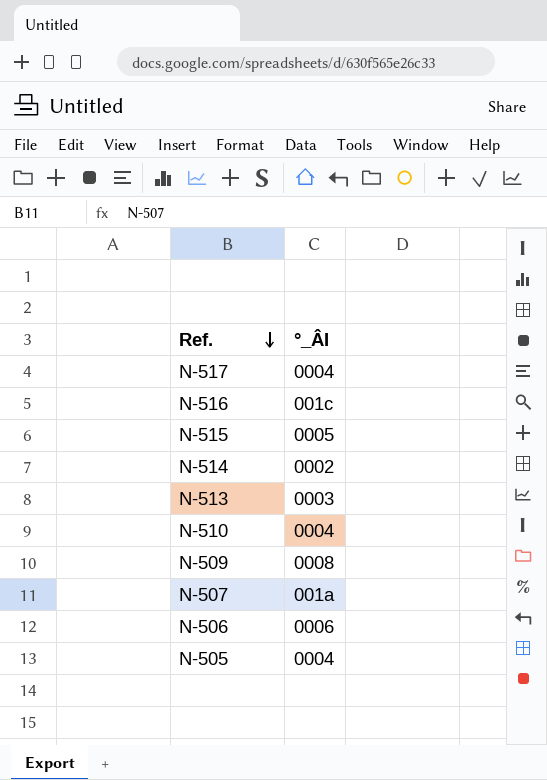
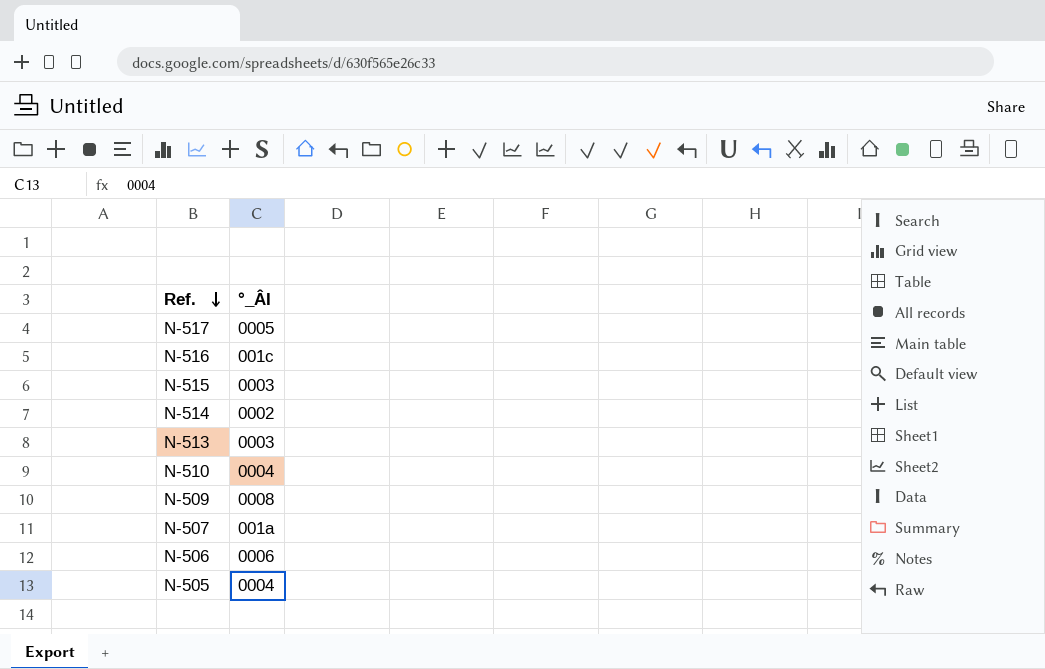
N-517 | °_ÂI: 0004 -> 0005
N-515 | °_ÂI: 0005 -> 0003

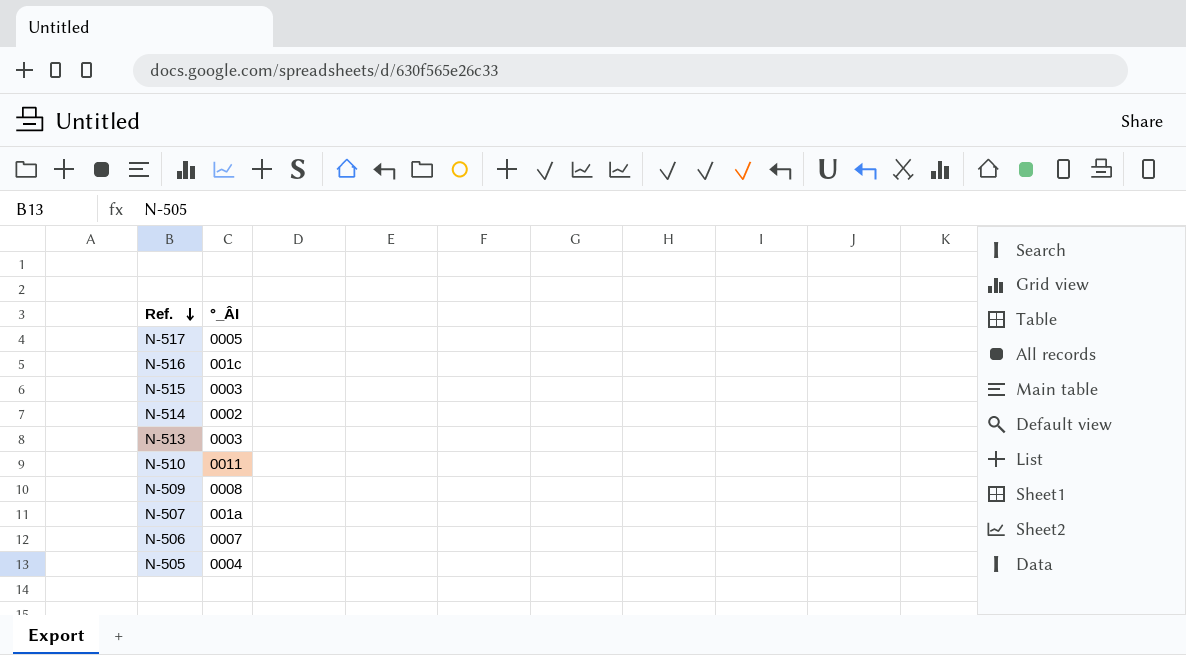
N-510 | °_ÂI: 0004 -> 0011
N-506 | °_ÂI: 0006 -> 0007

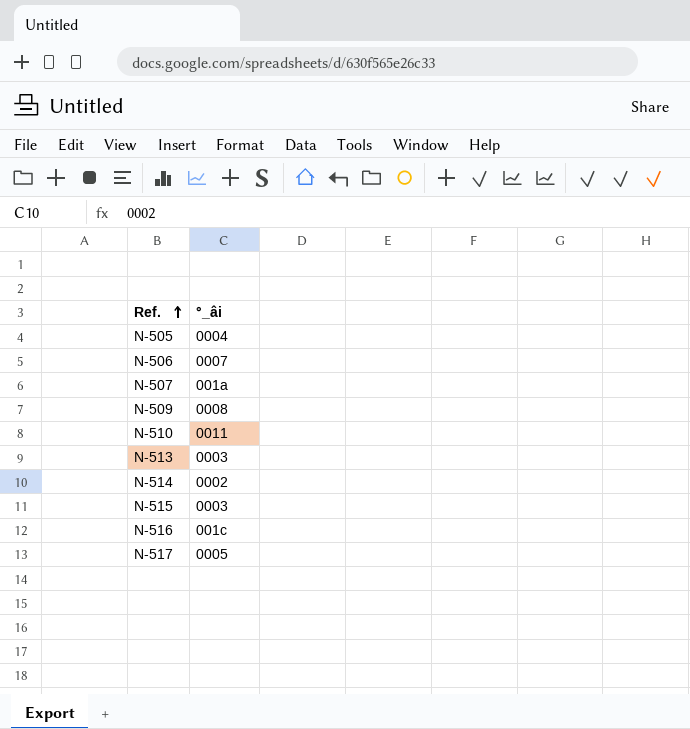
row order: Ref. descending -> Ref. ascending
column name: °_ÂI -> °_âi

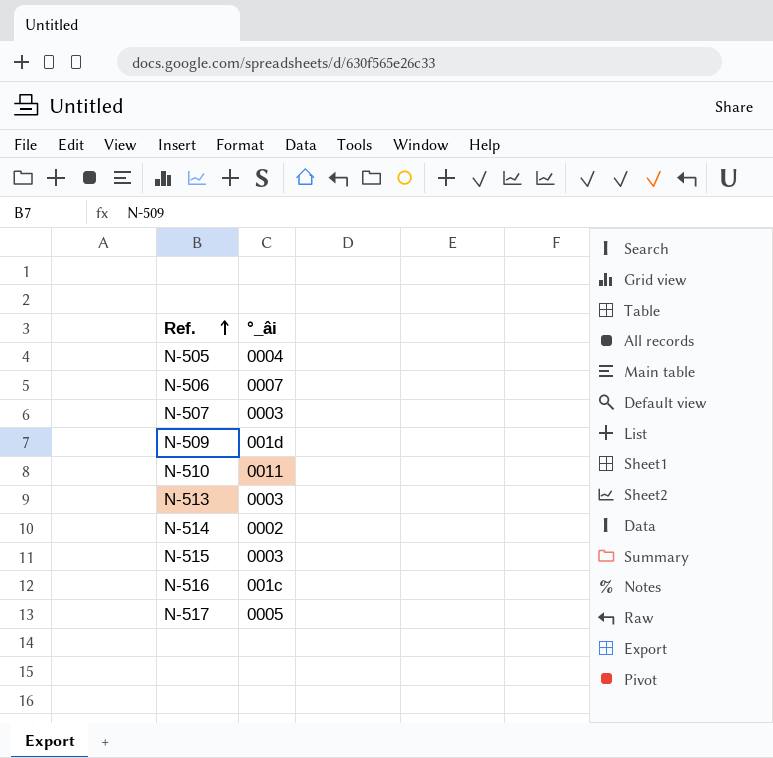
N-507 | °_âi: 001a -> 0003
N-509 | °_âi: 0008 -> 001d

